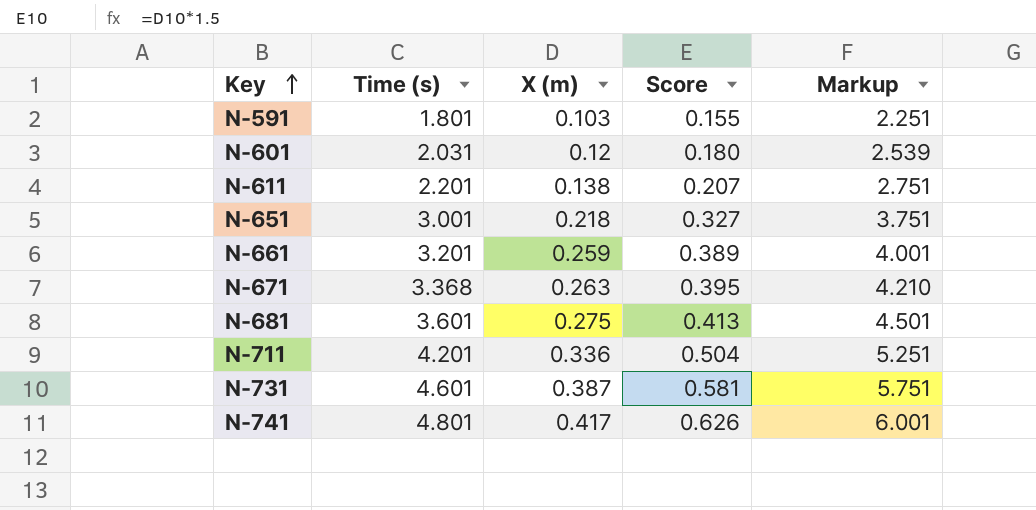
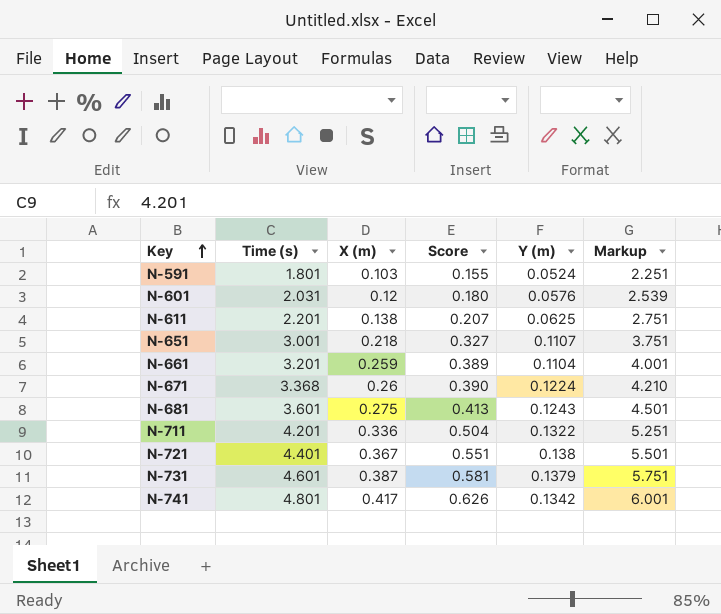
column Y (m) | position: none -> 5
N-671 | X (m): 0.263 -> 0.26
N-671 | Score: 0.395 -> 0.390
row N-721: none -> 4.401 | 0.367 | 0.551 | 0.138 | 5.501

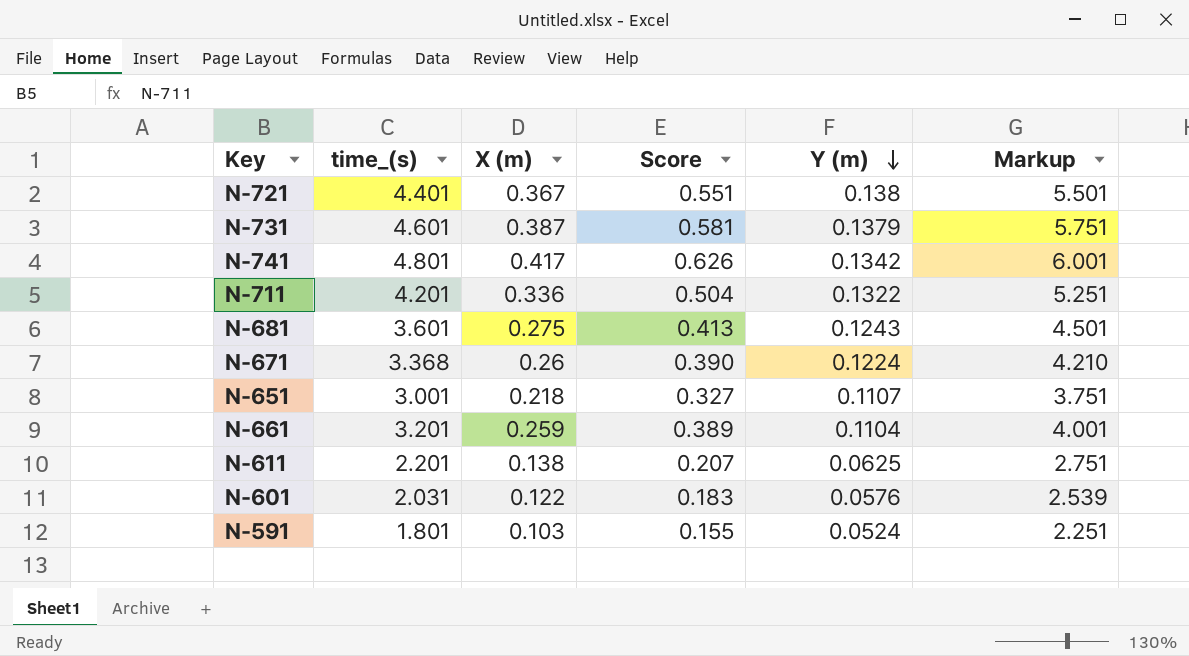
row order: Key ascending -> Y (m) descending
column name: Time (s) -> time_(s)
N-601 | X (m): 0.12 -> 0.122
N-601 | Score: 0.180 -> 0.183

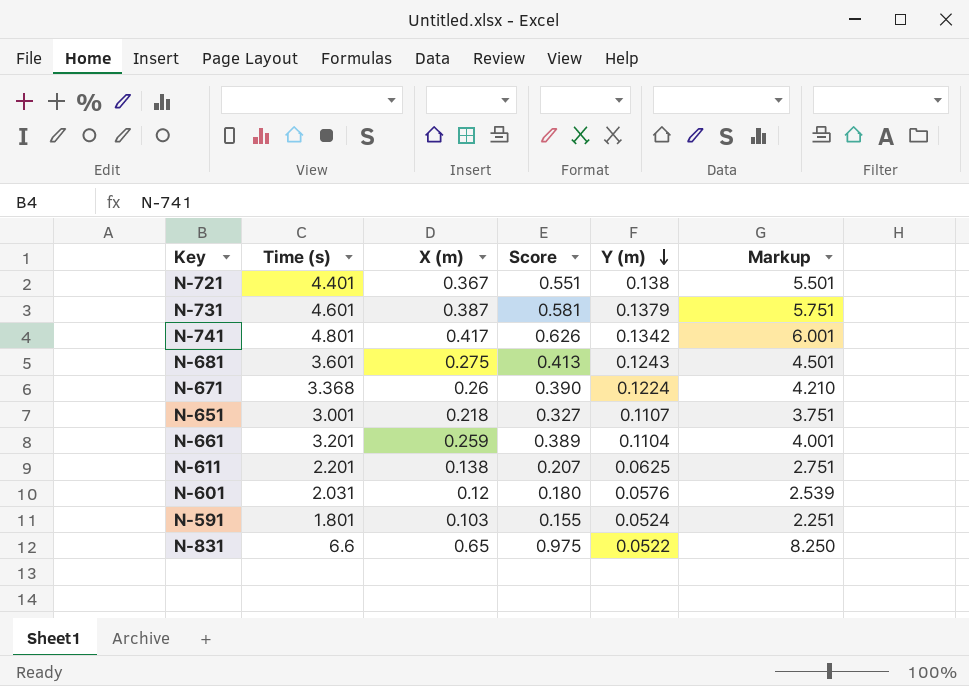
column name: time_(s) -> Time (s)
row N-711: 4.201 | 0.336 | 0.504 | 0.1322 | 5.251 -> none
N-601 | X (m): 0.122 -> 0.12
N-601 | Score: 0.183 -> 0.180
row N-831: none -> 6.6 | 0.65 | 0.975 | 0.0522 | 8.250

